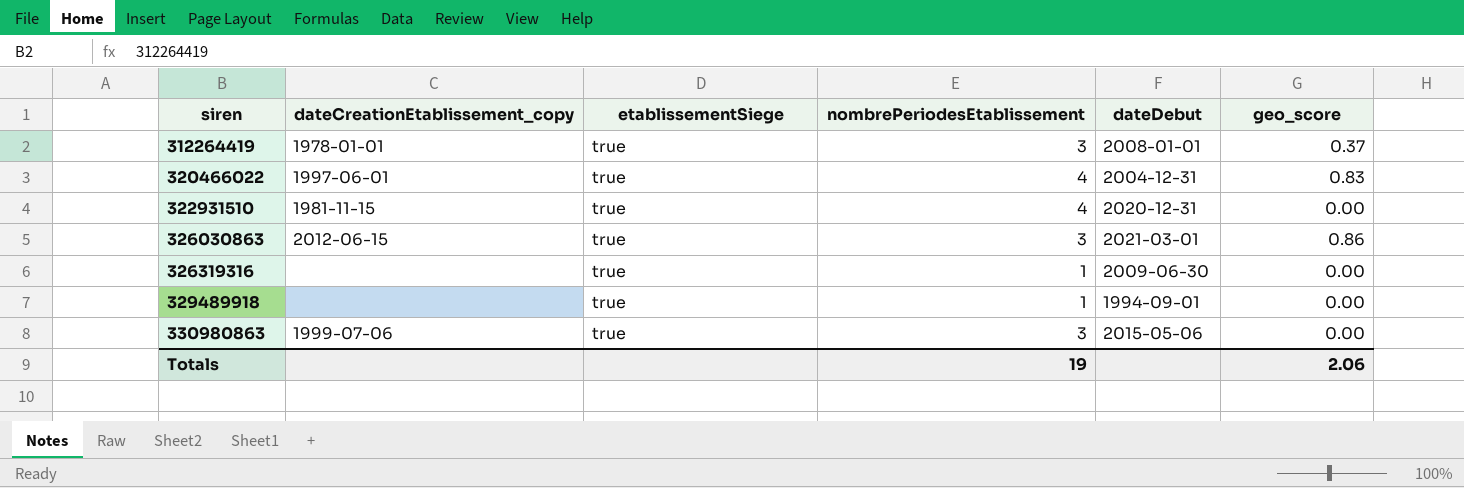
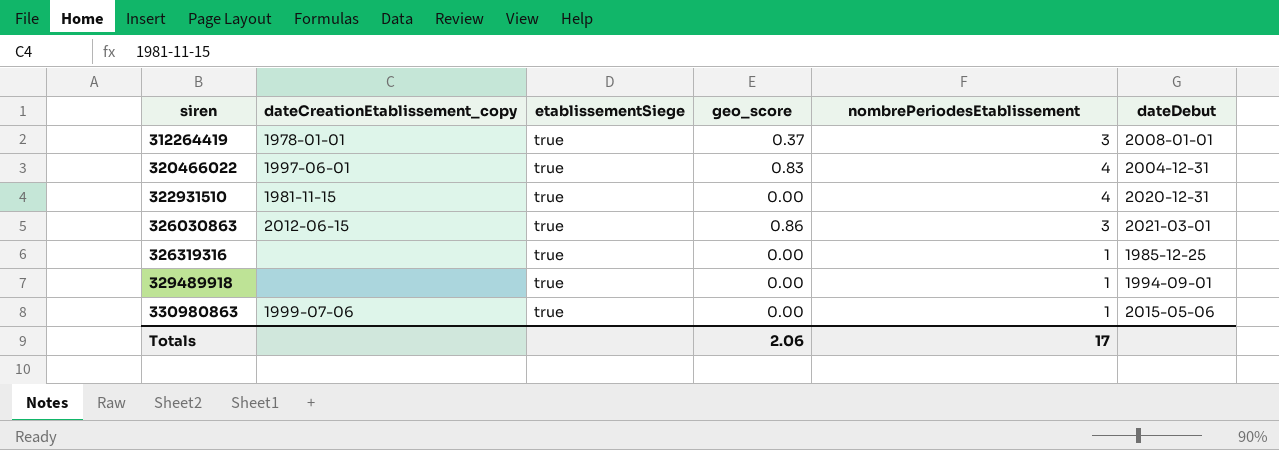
column geo_score | position: 6 -> 4
326319316 | dateDebut: 2009-06-30 -> 1985-12-25
330980863 | nombrePeriodesEtablissement: 3 -> 1
Totals | nombrePeriodesEtablissement: 19 -> 17

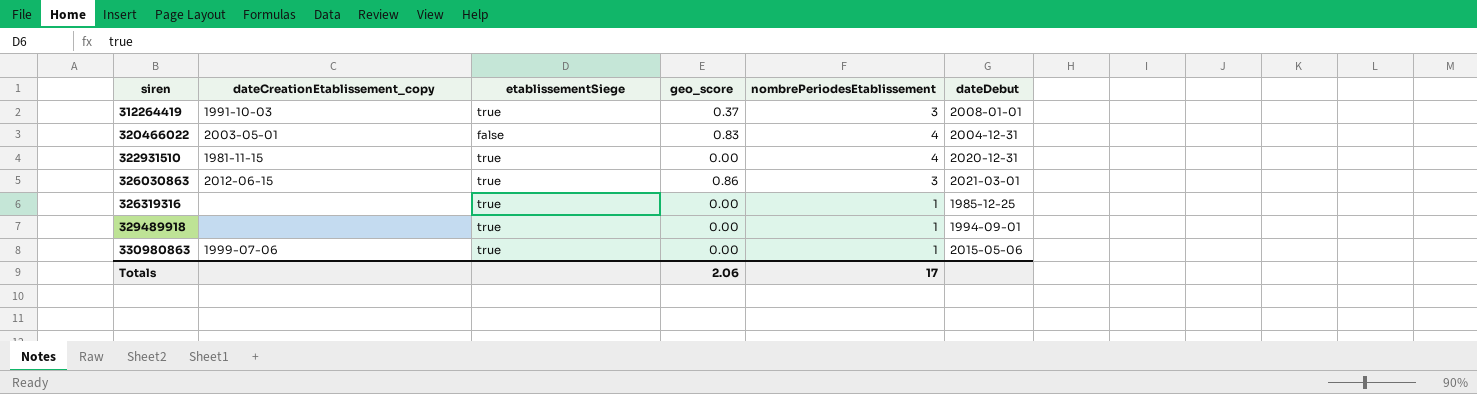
312264419 | dateCreationEtablissement_copy: 1978-01-01 -> 1991-10-03
320466022 | dateCreationEtablissement_copy: 1997-06-01 -> 2003-05-01
320466022 | etablissementSiege: true -> false

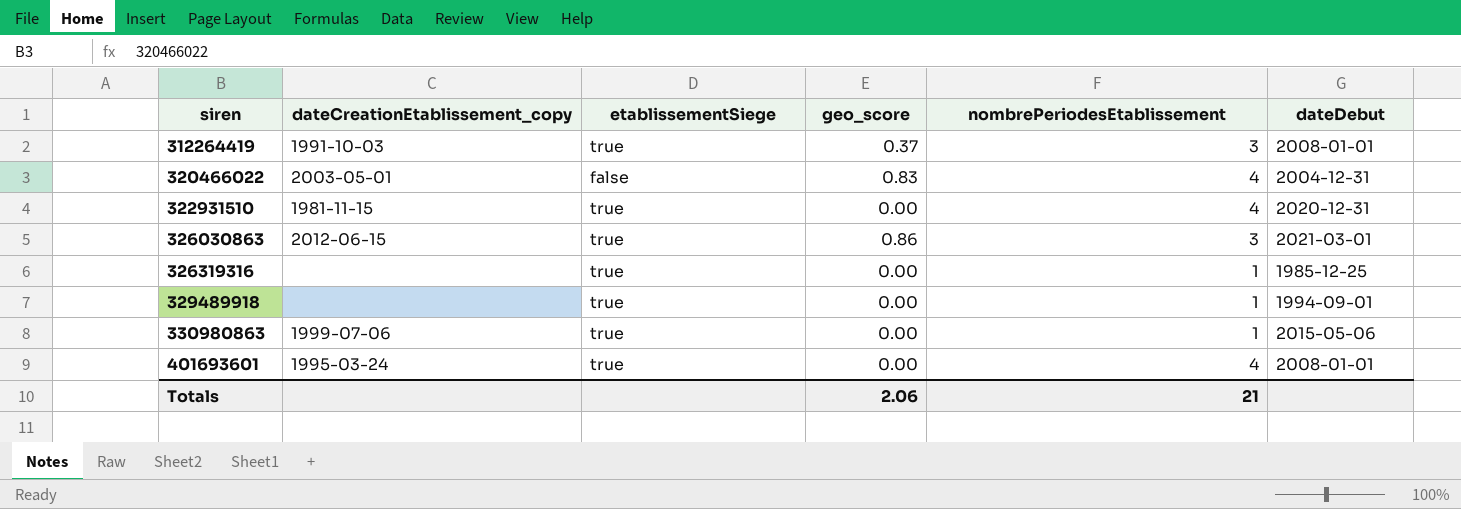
row 401693601: none -> 1995-03-24 | true | 0.00 | 4 | 2008-01-01
Totals | nombrePeriodesEtablissement: 17 -> 21

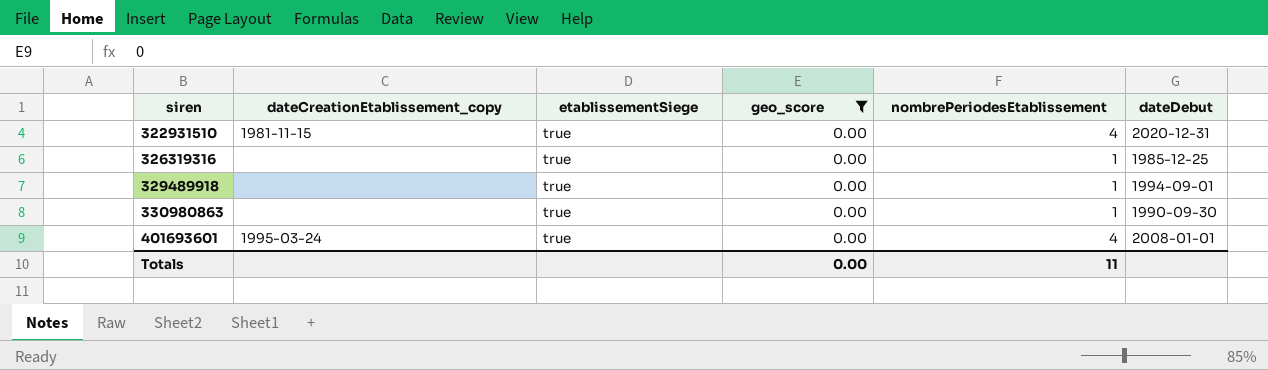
filter: none -> geo_score = 0.00
330980863 | dateCreationEtablissement_copy: 1999-07-06 -> none
330980863 | dateDebut: 2015-05-06 -> 1990-09-30
Totals | geo_score: 2.06 -> 0.00
Totals | nombrePeriodesEtablissement: 21 -> 11

